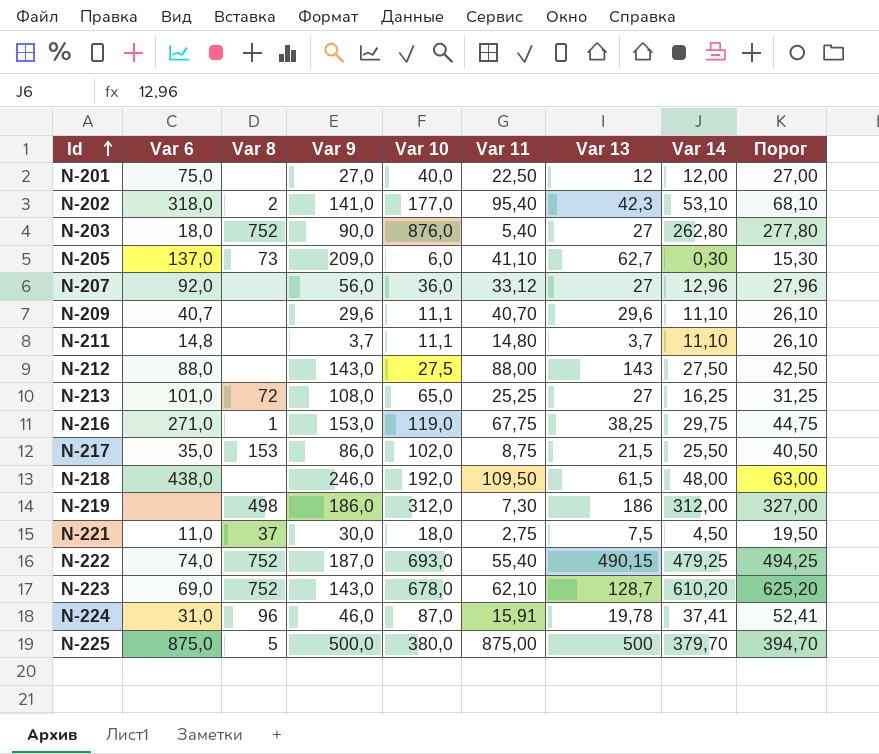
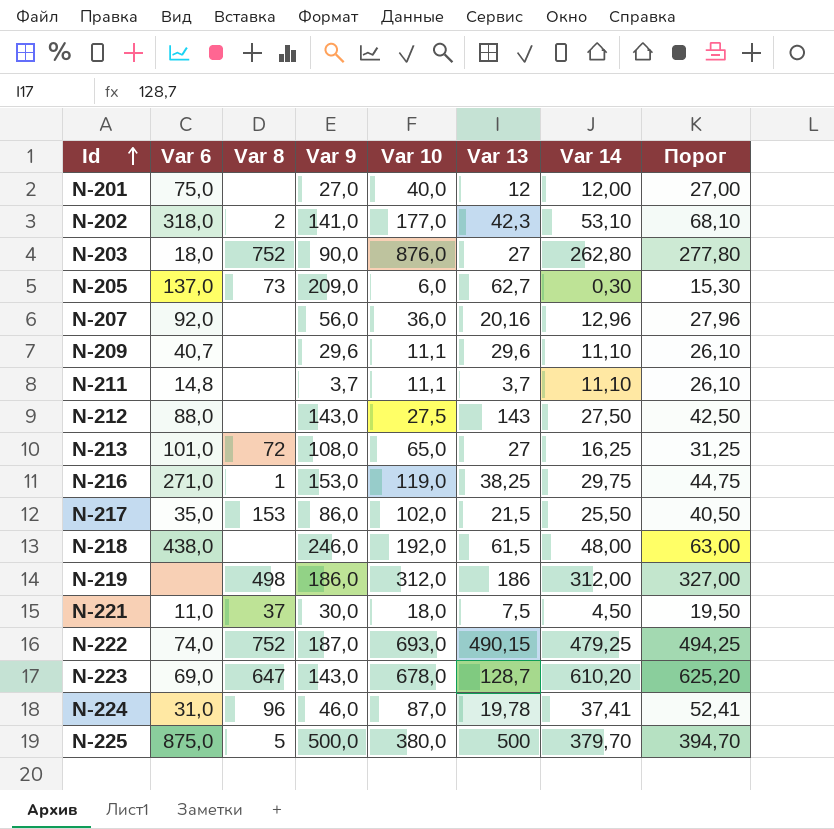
column Var 11 | position: 6 -> none
N-207 | Var 13: 27 -> 20,16
N-223 | Var 8: 752 -> 647

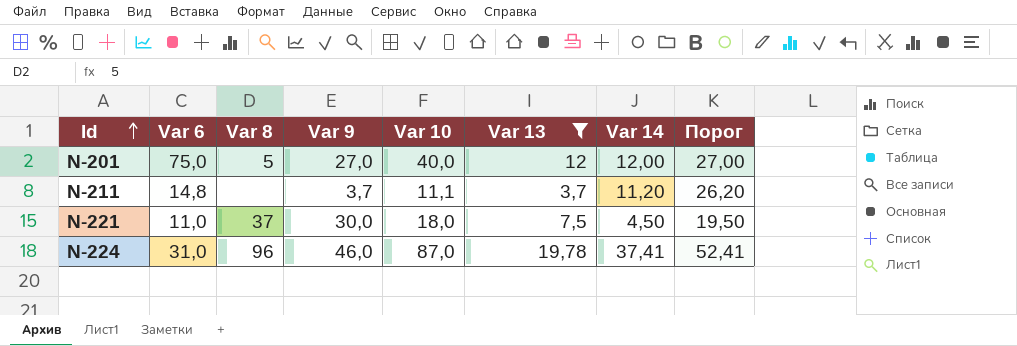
filter: none -> Var 13 <= 19,78
N-201 | Var 8: none -> 5
N-211 | Var 14: 11,10 -> 11,20
N-211 | Порог: 26,10 -> 26,20

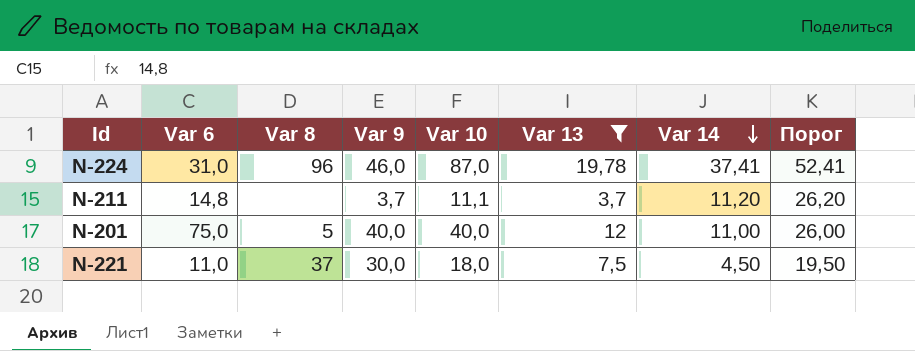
row order: Id ascending -> Var 14 descending
N-201 | Var 9: 27,0 -> 40,0
N-201 | Var 14: 12,00 -> 11,00
N-201 | Порог: 27,00 -> 26,00

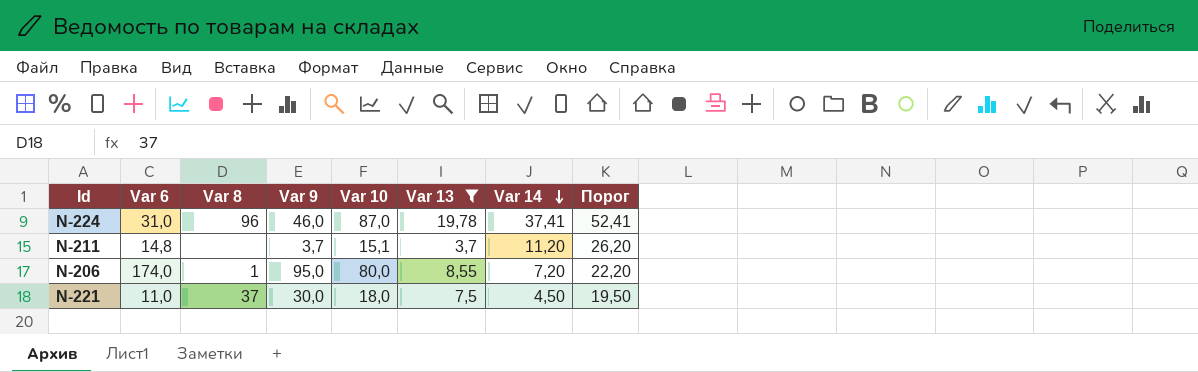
row N-201: 75,0 | 5 | 40,0 | 40,0 | 12 | 11,00 | 26,00 -> none
N-211 | Var 10: 11,1 -> 15,1
row N-206: none -> 174,0 | 1 | 95,0 | 80,0 | 8,55 | 7,20 | 22,20

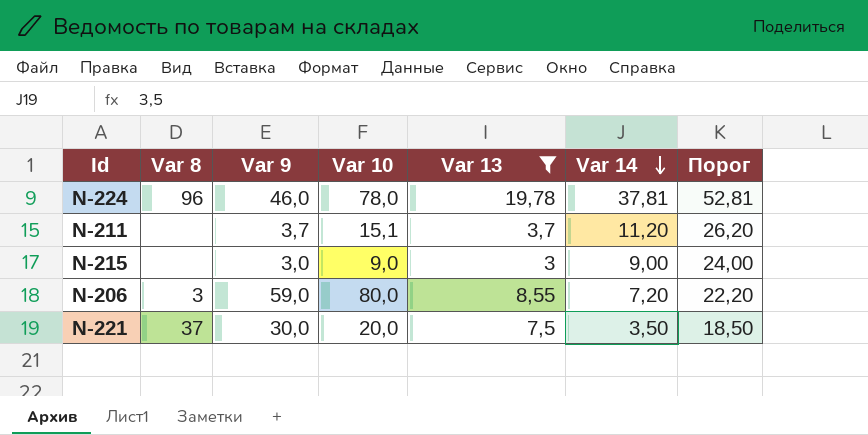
column Var 6 | position: 2 -> none
N-224 | Var 10: 87,0 -> 78,0
N-224 | Var 14: 37,41 -> 37,81
N-224 | Порог: 52,41 -> 52,81
row N-215: none -> none | 3,0 | 9,0 | 3 | 9,00 | 24,00
N-206 | Var 8: 1 -> 3
N-206 | Var 9: 95,0 -> 59,0
N-221 | Var 10: 18,0 -> 20,0
N-221 | Var 14: 4,50 -> 3,50
N-221 | Порог: 19,50 -> 18,50

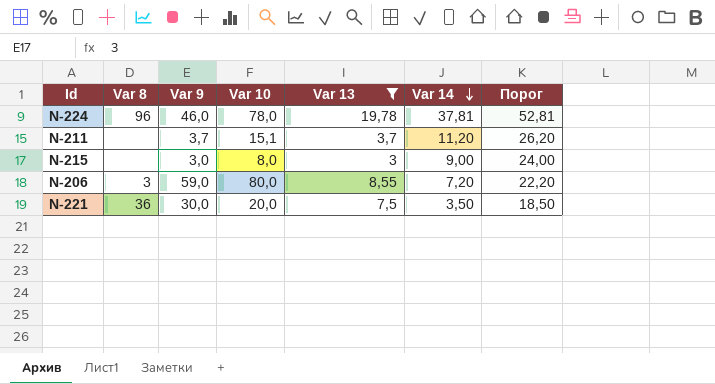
N-215 | Var 10: 9,0 -> 8,0
N-221 | Var 8: 37 -> 36

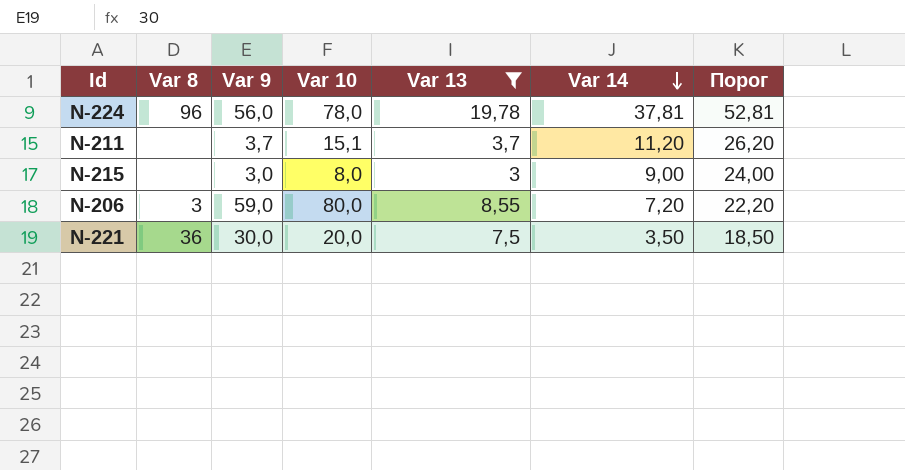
N-224 | Var 9: 46,0 -> 56,0

